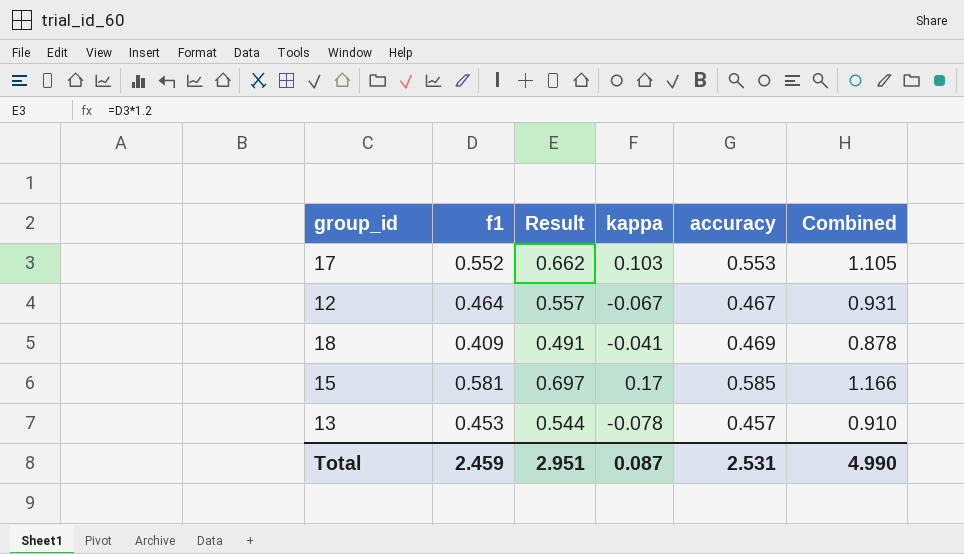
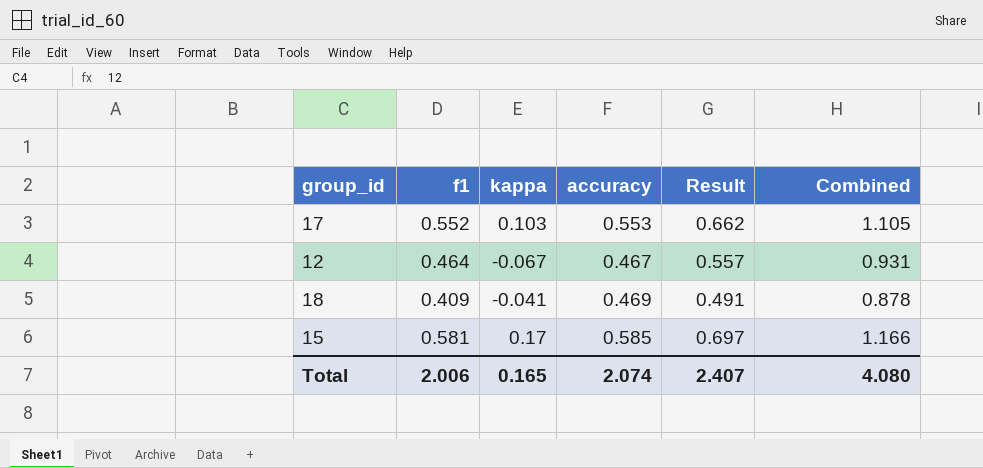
column Result | position: 3 -> 5
row 13: 0.453 | 0.544 | -0.078 | 0.457 | 0.910 -> none
Total | f1: 2.459 -> 2.006
Total | kappa: 0.087 -> 0.165
Total | accuracy: 2.531 -> 2.074
Total | Result: 2.951 -> 2.407
Total | Combined: 4.990 -> 4.080

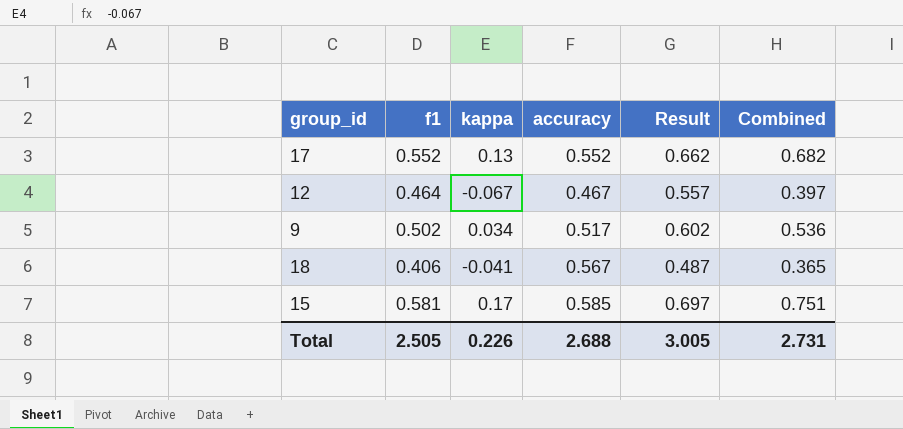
column Combined | formula: [f1] + [accuracy] -> [f1] + [kappa]
17 | kappa: 0.103 -> 0.13
17 | accuracy: 0.553 -> 0.552
row 9: none -> 0.502 | 0.034 | 0.517 | 0.602 | 0.536
18 | f1: 0.409 -> 0.406
18 | accuracy: 0.469 -> 0.567
18 | Result: 0.491 -> 0.487
Total | f1: 2.006 -> 2.505
Total | kappa: 0.165 -> 0.226
Total | accuracy: 2.074 -> 2.688
Total | Result: 2.407 -> 3.005
Total | Combined: 4.080 -> 2.731

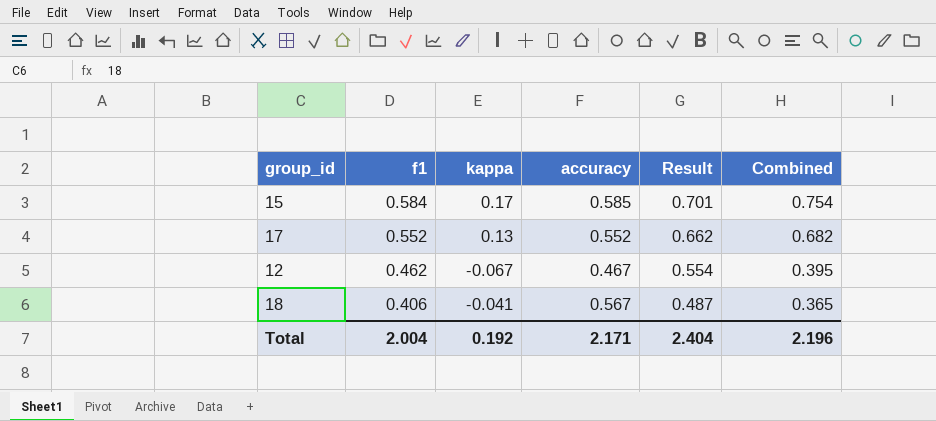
row order: none -> f1 descending
row 9: 0.502 | 0.034 | 0.517 | 0.602 | 0.536 -> none
15 | f1: 0.581 -> 0.584
15 | Result: 0.697 -> 0.701
15 | Combined: 0.751 -> 0.754
12 | f1: 0.464 -> 0.462
12 | Result: 0.557 -> 0.554
12 | Combined: 0.397 -> 0.395
Total | f1: 2.505 -> 2.004
Total | kappa: 0.226 -> 0.192
Total | accuracy: 2.688 -> 2.171
Total | Result: 3.005 -> 2.404
Total | Combined: 2.731 -> 2.196

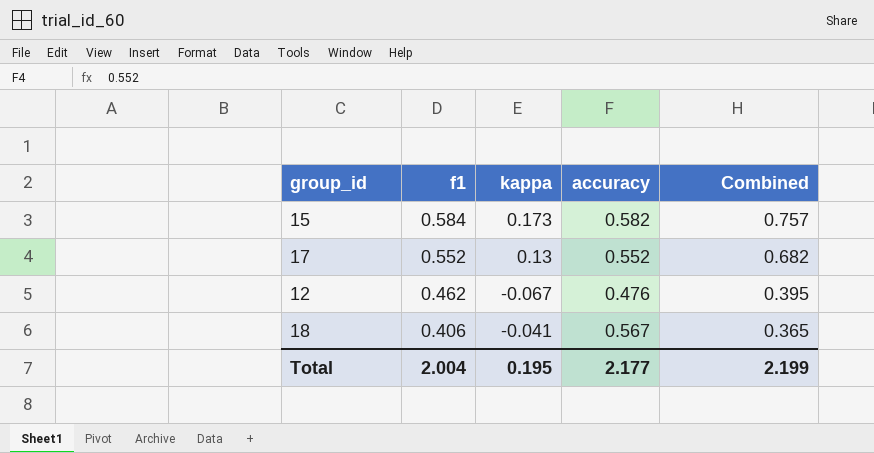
column Result | formula: [f1] * 1.2 -> none
15 | kappa: 0.17 -> 0.173
15 | accuracy: 0.585 -> 0.582
15 | Combined: 0.754 -> 0.757
12 | accuracy: 0.467 -> 0.476
Total | kappa: 0.192 -> 0.195
Total | accuracy: 2.171 -> 2.177
Total | Combined: 2.196 -> 2.199

